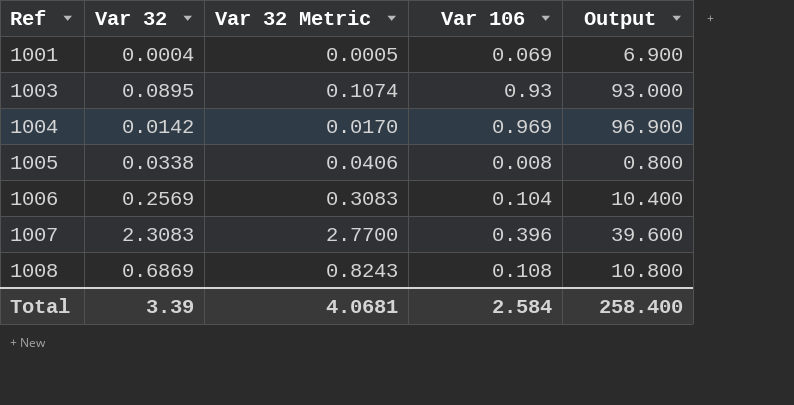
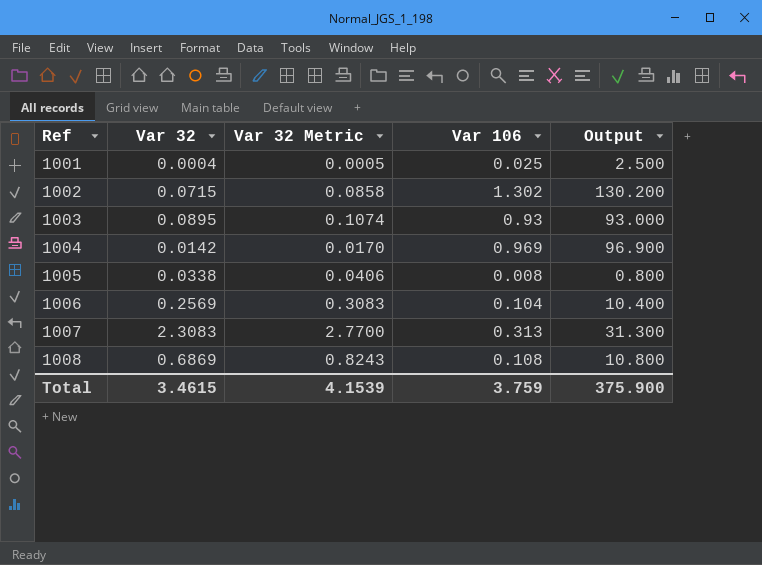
1001 | Var 106: 0.069 -> 0.025
1001 | Output: 6.900 -> 2.500
row 1002: none -> 0.0715 | 0.0858 | 1.302 | 130.200
1007 | Var 106: 0.396 -> 0.313
1007 | Output: 39.600 -> 31.300
Total | Var 32: 3.39 -> 3.4615
Total | Var 32 Metric: 4.0681 -> 4.1539
Total | Var 106: 2.584 -> 3.759
Total | Output: 258.400 -> 375.900

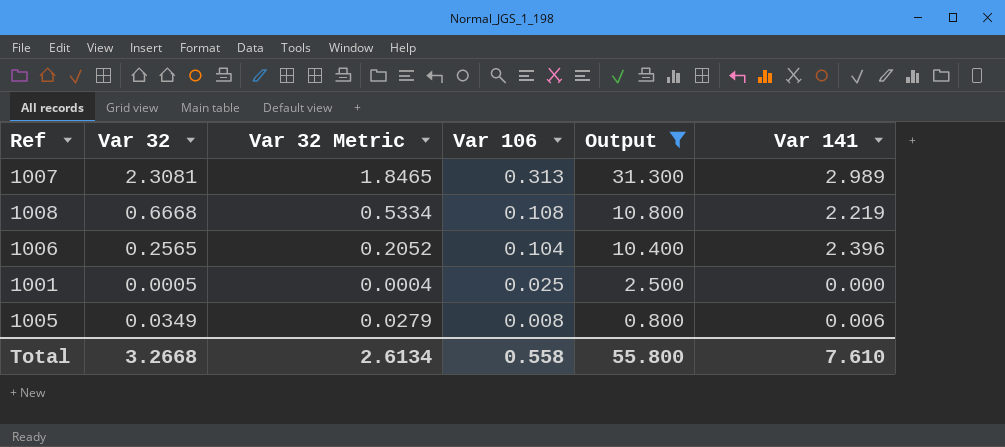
filter: none -> Output <= 31.300
row order: Ref ascending -> Var 106 descending
column Var 32 Metric | formula: [Var 32] * 1.2 -> [Var 32] * 0.8
column Var 141 | position: none -> 6
1007 | Var 32: 2.3083 -> 2.3081
1008 | Var 32: 0.6869 -> 0.6668
1006 | Var 32: 0.2569 -> 0.2565
1001 | Var 32: 0.0004 -> 0.0005
1005 | Var 32: 0.0338 -> 0.0349
Total | Var 32: 3.4615 -> 3.2668
Total | Var 32 Metric: 4.1539 -> 2.6134
Total | Var 106: 3.759 -> 0.558
Total | Output: 375.900 -> 55.800

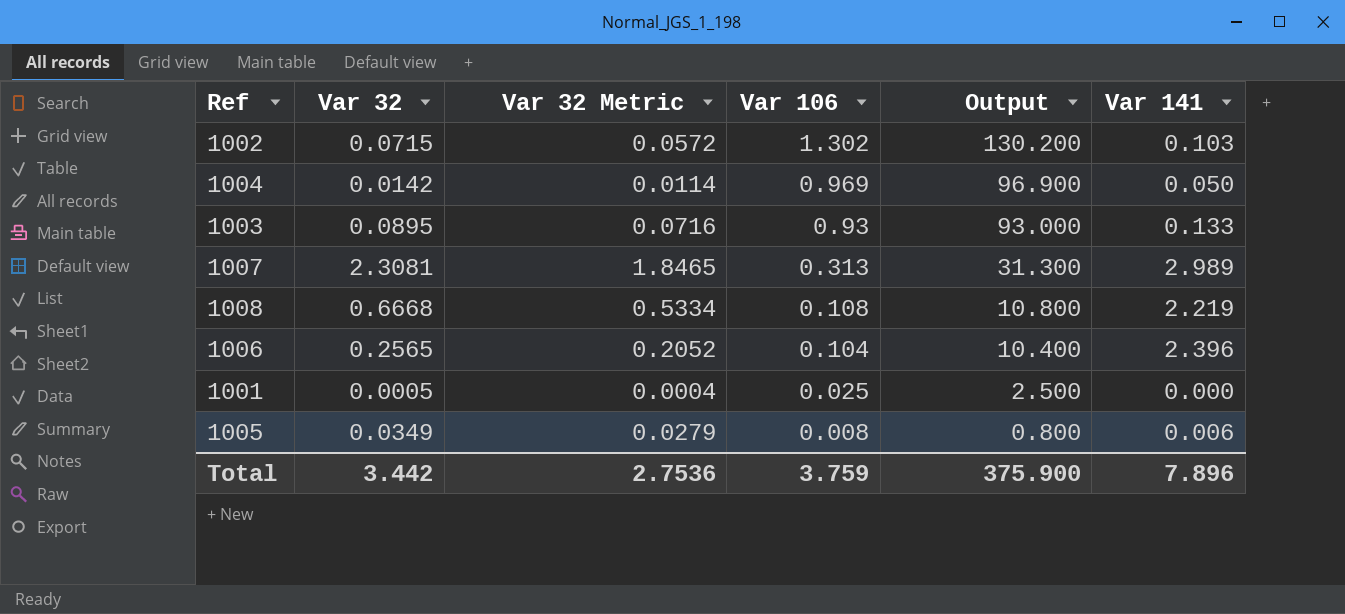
filter: Output <= 31.300 -> none
Total | Var 32: 3.2668 -> 3.442
Total | Var 32 Metric: 2.6134 -> 2.7536
Total | Var 106: 0.558 -> 3.759
Total | Output: 55.800 -> 375.900
Total | Var 141: 7.610 -> 7.896

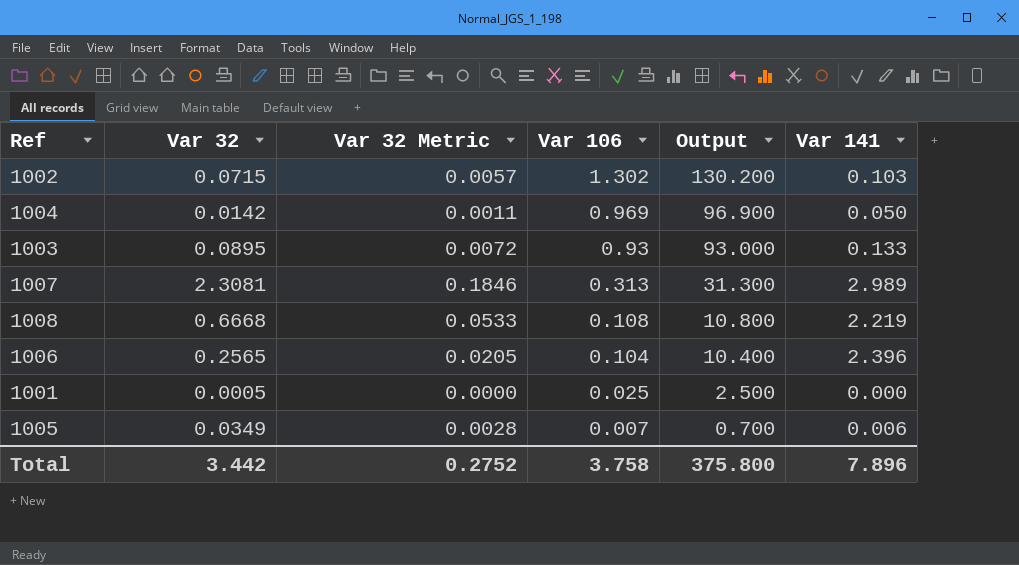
column Var 32 Metric | formula: [Var 32] * 0.8 -> [Var 32] * 0.08
1005 | Var 106: 0.008 -> 0.007
1005 | Output: 0.800 -> 0.700
Total | Var 32 Metric: 2.7536 -> 0.2752
Total | Var 106: 3.759 -> 3.758
Total | Output: 375.900 -> 375.800

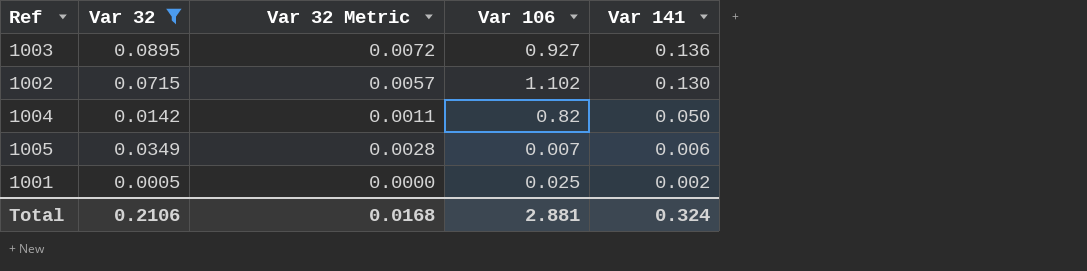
filter: none -> Var 32 <= 0.0895
row order: Var 106 descending -> Var 141 descending
column Output | formula: [Var 106] * 100 -> none
1003 | Var 106: 0.93 -> 0.927
1003 | Var 141: 0.133 -> 0.136
1002 | Var 106: 1.302 -> 1.102
1002 | Var 141: 0.103 -> 0.130
1004 | Var 106: 0.969 -> 0.82
1001 | Var 141: 0.000 -> 0.002
Total | Var 32: 3.442 -> 0.2106
Total | Var 32 Metric: 0.2752 -> 0.0168
Total | Var 106: 3.758 -> 2.881
Total | Var 141: 7.896 -> 0.324

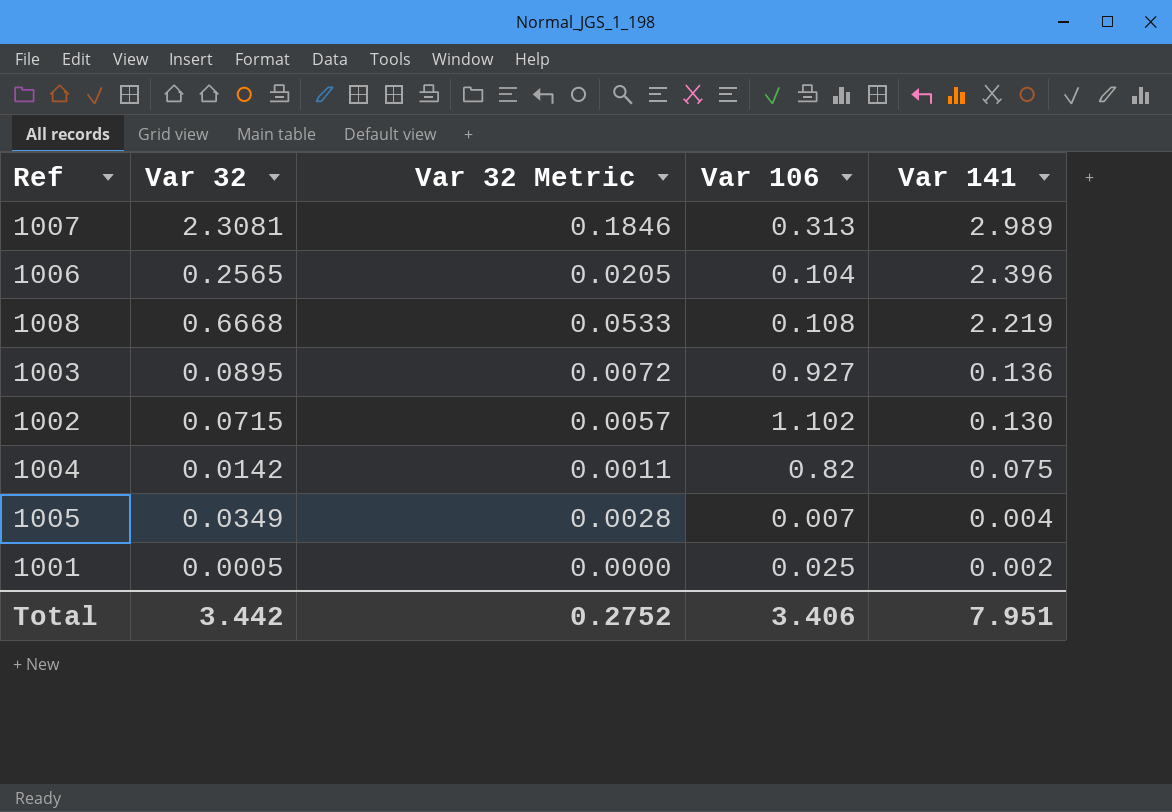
filter: Var 32 <= 0.0895 -> none
1004 | Var 141: 0.050 -> 0.075
1005 | Var 141: 0.006 -> 0.004
Total | Var 32: 0.2106 -> 3.442
Total | Var 32 Metric: 0.0168 -> 0.2752
Total | Var 106: 2.881 -> 3.406
Total | Var 141: 0.324 -> 7.951

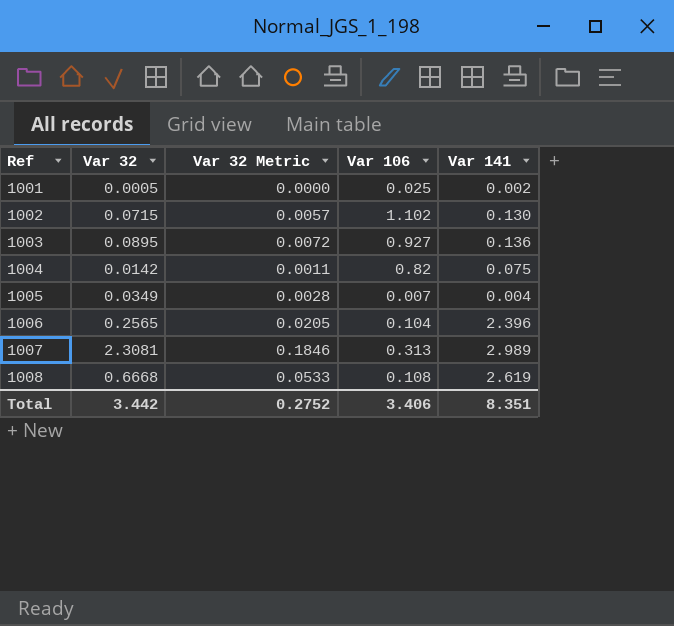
row order: Var 141 descending -> Ref ascending
1008 | Var 141: 2.219 -> 2.619
Total | Var 141: 7.951 -> 8.351

